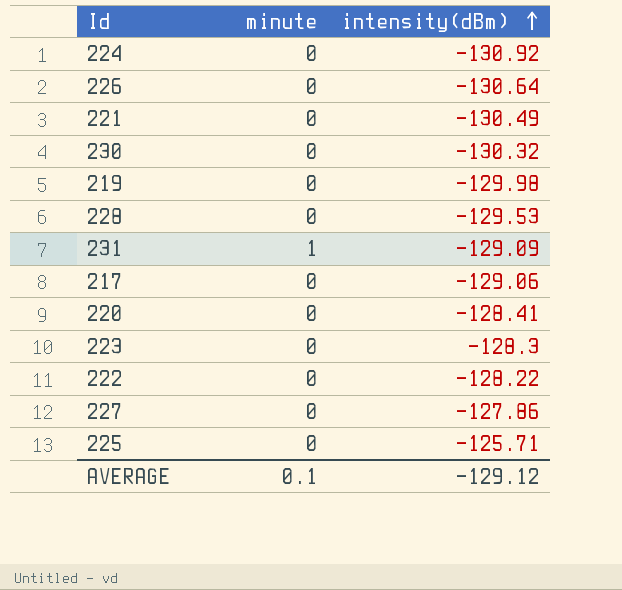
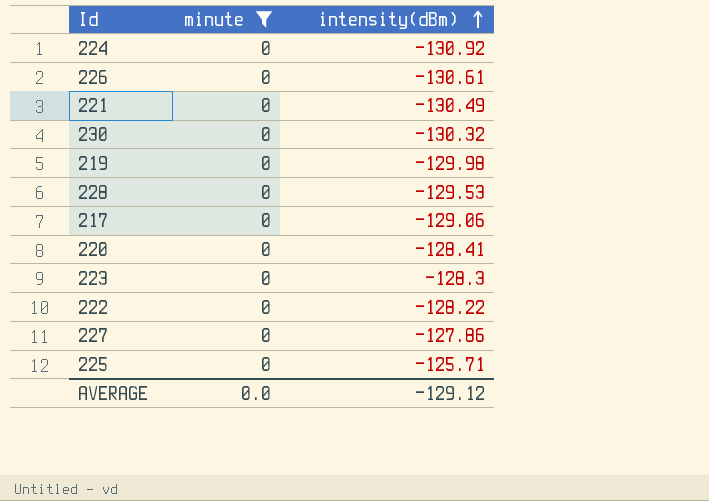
filter: none -> minute = 0
226 | intensity(dBm): -130.64 -> -130.61
AVERAGE | minute: 0.1 -> 0.0

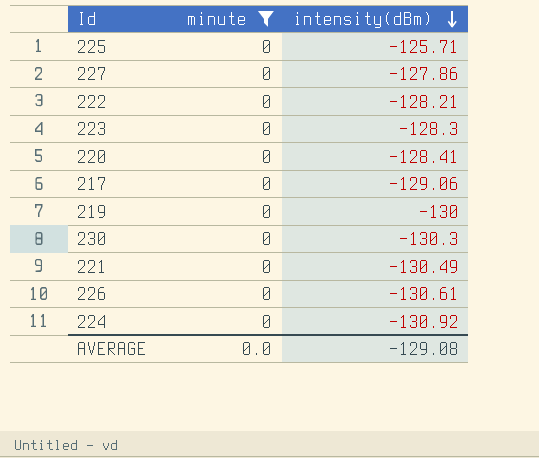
row order: intensity(dBm) ascending -> intensity(dBm) descending
row 228: 0 | -129.53 -> none
222 | intensity(dBm): -128.22 -> -128.21
219 | intensity(dBm): -129.98 -> -130
230 | intensity(dBm): -130.32 -> -130.3
AVERAGE | intensity(dBm): -129.12 -> -129.08

